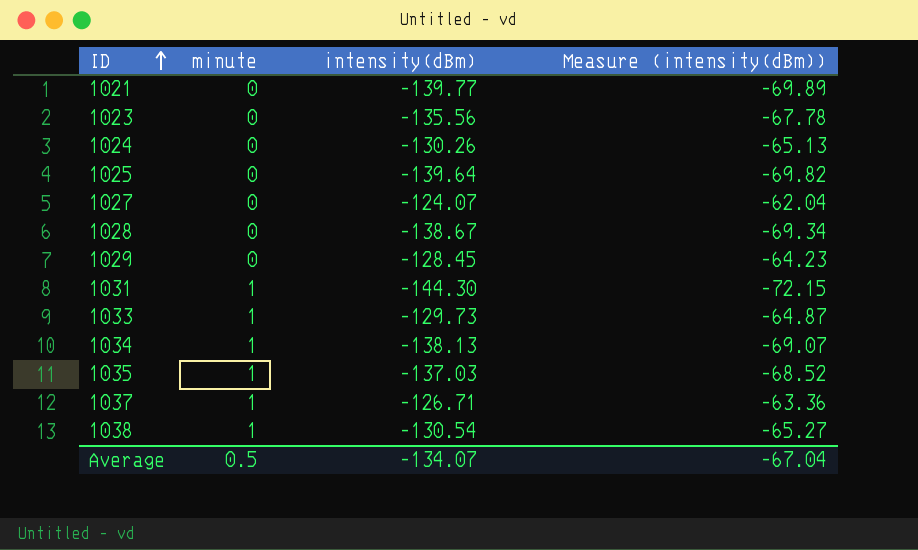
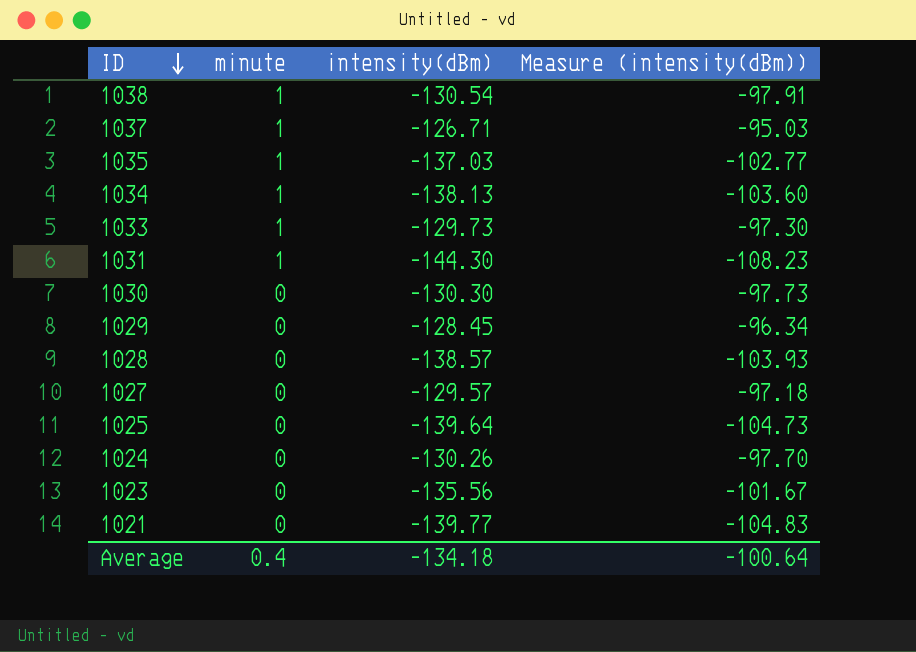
row order: ID ascending -> ID descending
column Measure (intensity(dBm)) | formula: [intensity(dBm)] * 0.5 -> [intensity(dBm)] * 0.75
row 1030: none -> 0 | -130.30 | -97.73
1028 | intensity(dBm): -138.67 -> -138.57
1027 | intensity(dBm): -124.07 -> -129.57
Average | minute: 0.5 -> 0.4
Average | intensity(dBm): -134.07 -> -134.18
Average | Measure (intensity(dBm)): -67.04 -> -100.64

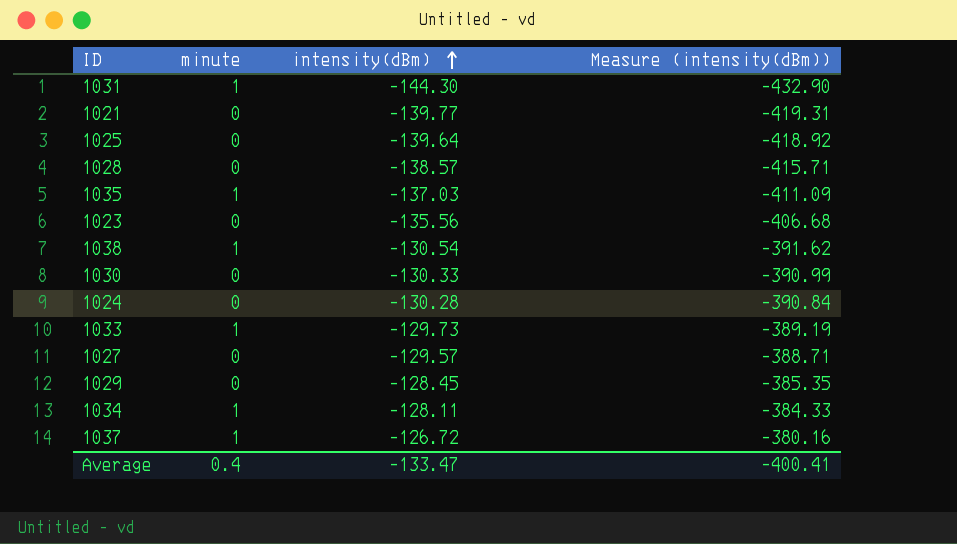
row order: ID descending -> intensity(dBm) ascending
column Measure (intensity(dBm)) | formula: [intensity(dBm)] * 0.75 -> [intensity(dBm)] * 3
1030 | intensity(dBm): -130.30 -> -130.33
1024 | intensity(dBm): -130.26 -> -130.28
1034 | intensity(dBm): -138.13 -> -128.11
1037 | intensity(dBm): -126.71 -> -126.72
Average | intensity(dBm): -134.18 -> -133.47
Average | Measure (intensity(dBm)): -100.64 -> -400.41

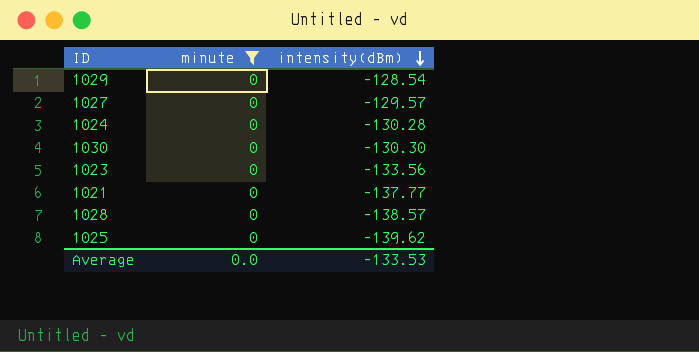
filter: none -> minute = 0
row order: intensity(dBm) ascending -> intensity(dBm) descending
column Measure (intensity(dBm)) | formula: [intensity(dBm)] * 3 -> none
1029 | intensity(dBm): -128.45 -> -128.54
1030 | intensity(dBm): -130.33 -> -130.30
1023 | intensity(dBm): -135.56 -> -133.56
1021 | intensity(dBm): -139.77 -> -137.77
1025 | intensity(dBm): -139.64 -> -139.62
Average | minute: 0.4 -> 0.0
Average | intensity(dBm): -133.47 -> -133.53

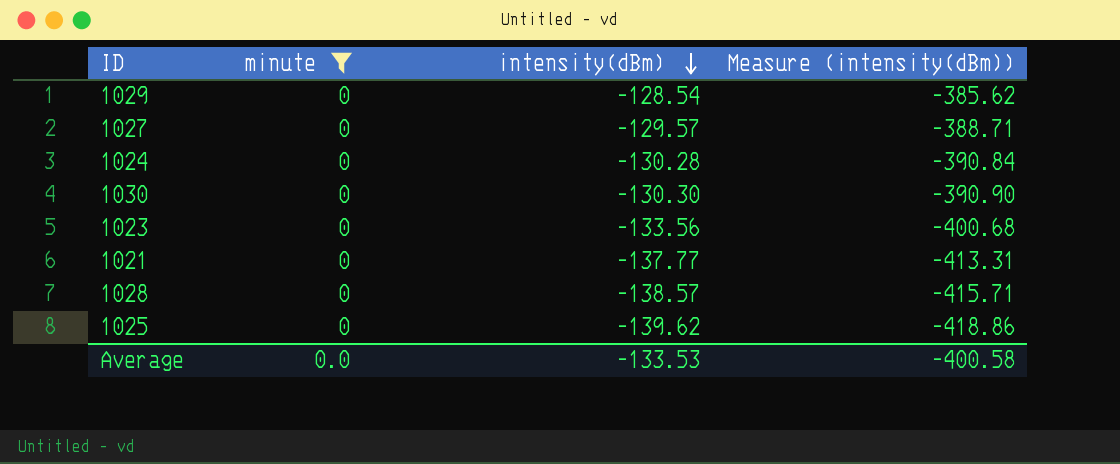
column Measure (intensity(dBm)) | formula: none -> [intensity(dBm)] * 3

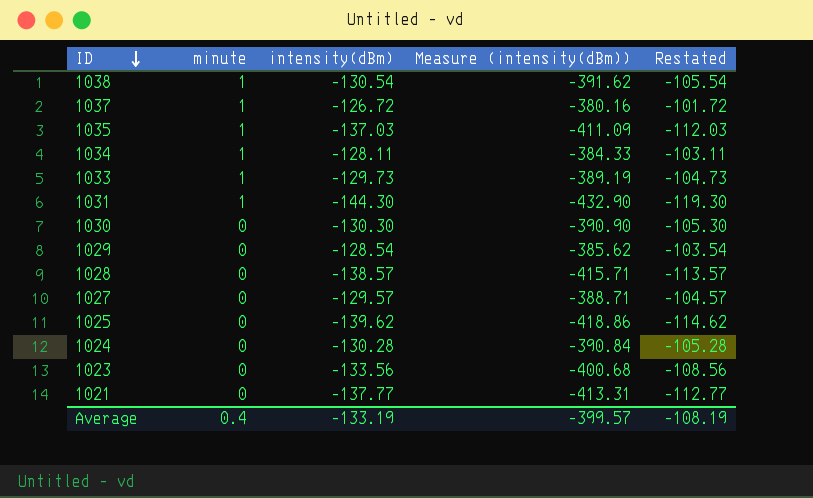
filter: minute = 0 -> none
row order: intensity(dBm) descending -> ID descending
column Restated | formula: none -> [intensity(dBm)] + 25
Average | minute: 0.0 -> 0.4
Average | intensity(dBm): -133.53 -> -133.19
Average | Measure (intensity(dBm)): -400.58 -> -399.57

